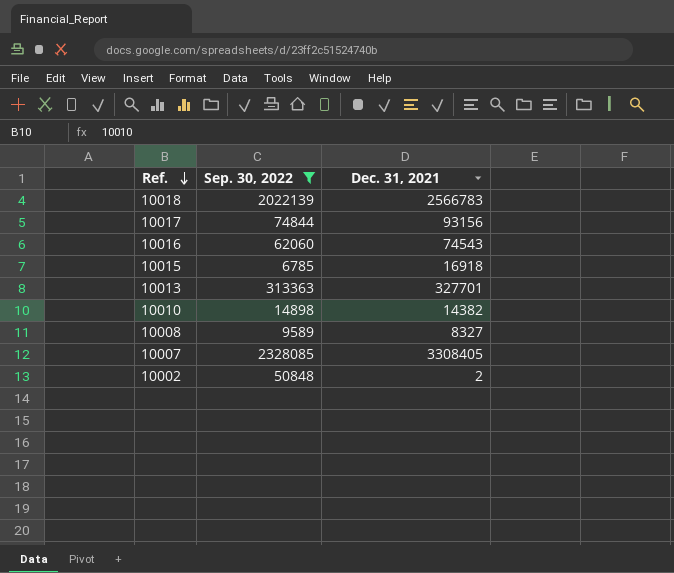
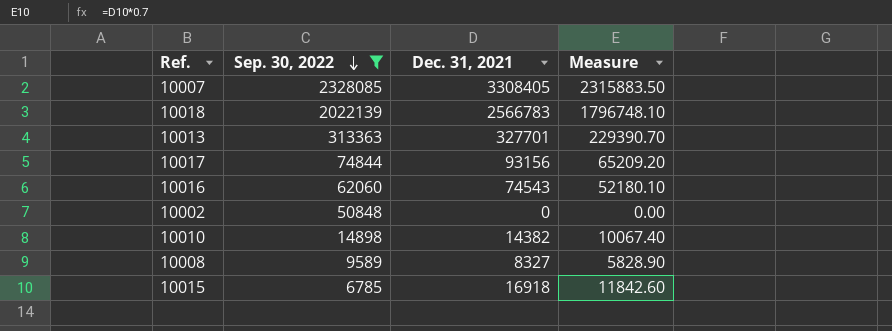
row order: Ref. descending -> Sep. 30, 2022 descending
column Measure | formula: none -> [Dec. 31, 2021] * 0.7
10002 | Dec. 31, 2021: 2 -> 0

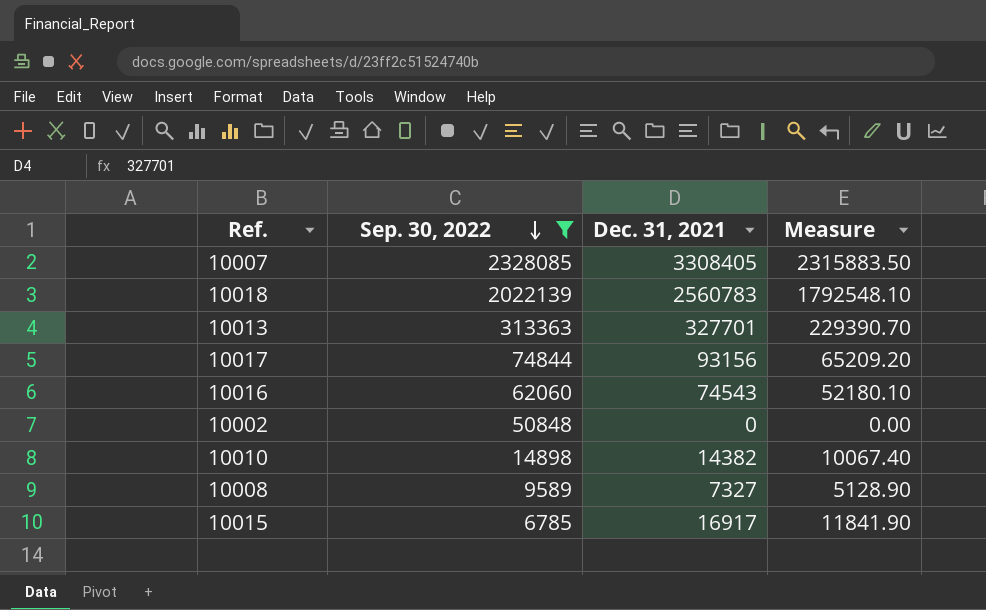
10018 | Dec. 31, 2021: 2566783 -> 2560783
10018 | Measure: 1796748.10 -> 1792548.10
10008 | Dec. 31, 2021: 8327 -> 7327
10008 | Measure: 5828.90 -> 5128.90
10015 | Dec. 31, 2021: 16918 -> 16917
10015 | Measure: 11842.60 -> 11841.90

